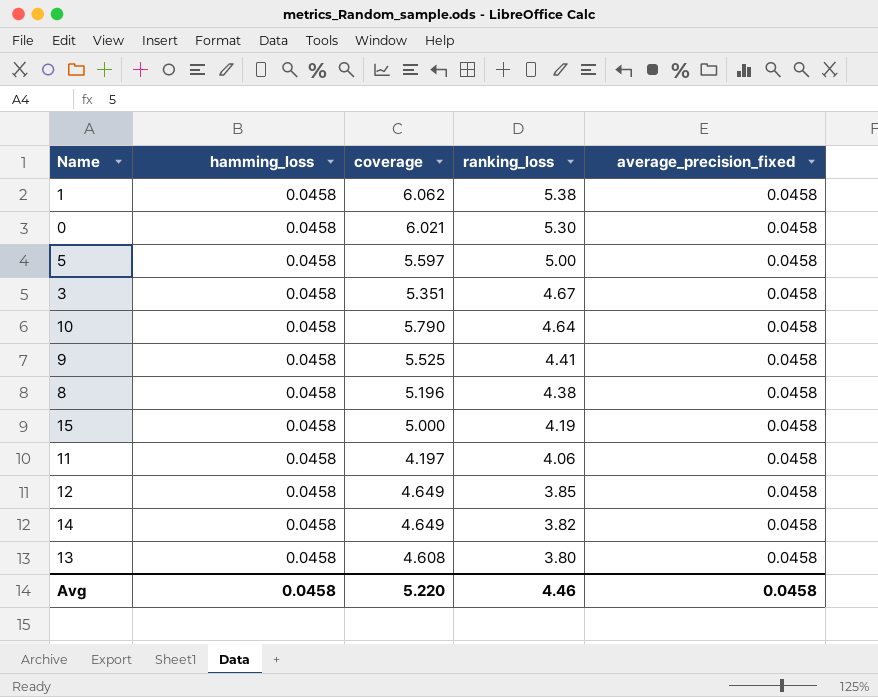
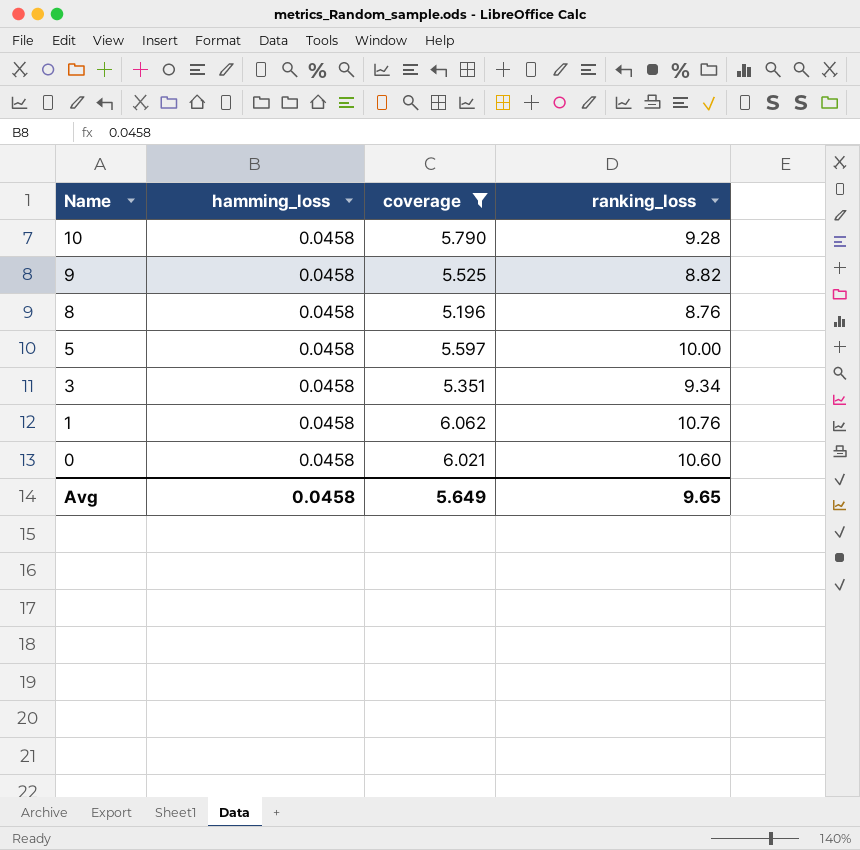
filter: none -> coverage >= 5.196
row order: ranking_loss descending -> Name descending
column average_precision_fixed | position: 5 -> none
10 | ranking_loss: 4.64 -> 9.28
9 | ranking_loss: 4.41 -> 8.82
8 | ranking_loss: 4.38 -> 8.76
5 | ranking_loss: 5.00 -> 10.00
3 | ranking_loss: 4.67 -> 9.34
1 | ranking_loss: 5.38 -> 10.76
0 | ranking_loss: 5.30 -> 10.60
Avg | coverage: 5.220 -> 5.649
Avg | ranking_loss: 4.46 -> 9.65

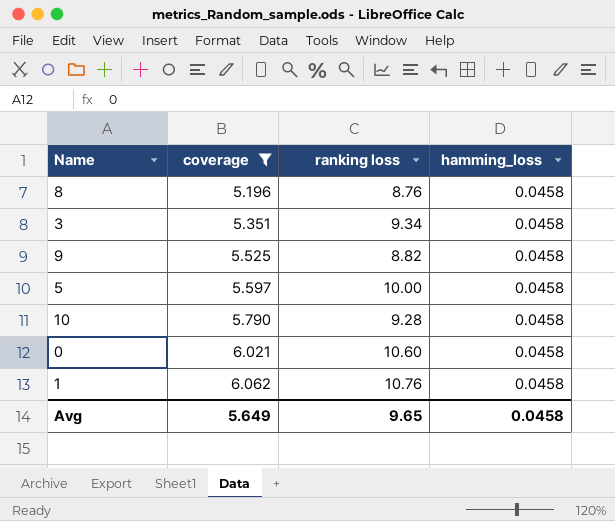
row order: Name descending -> coverage ascending
column name: ranking_loss -> ranking loss
column hamming_loss | position: 2 -> 4

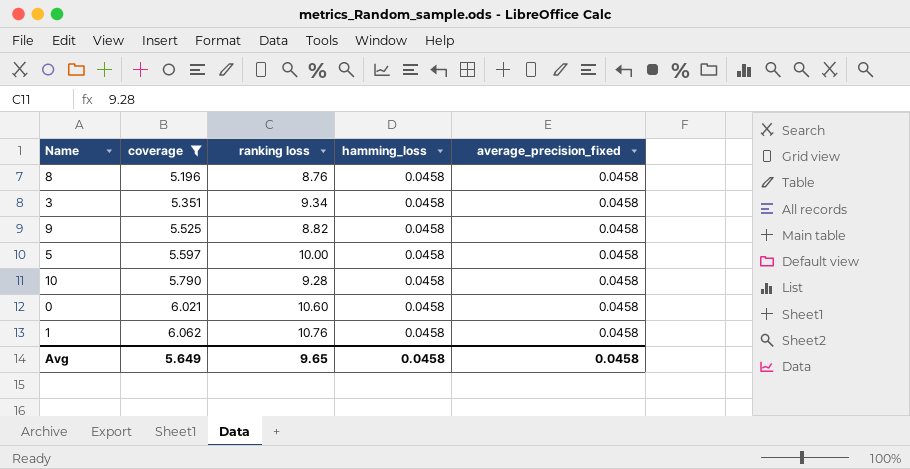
column average_precision_fixed | position: none -> 5

